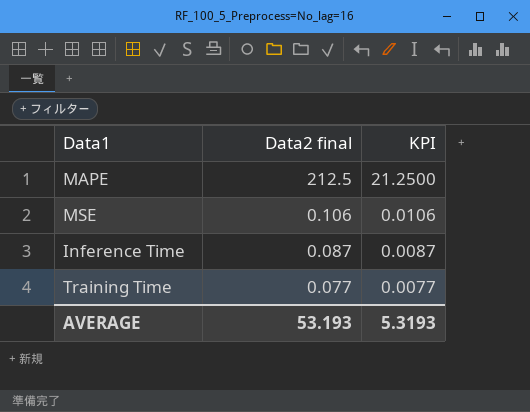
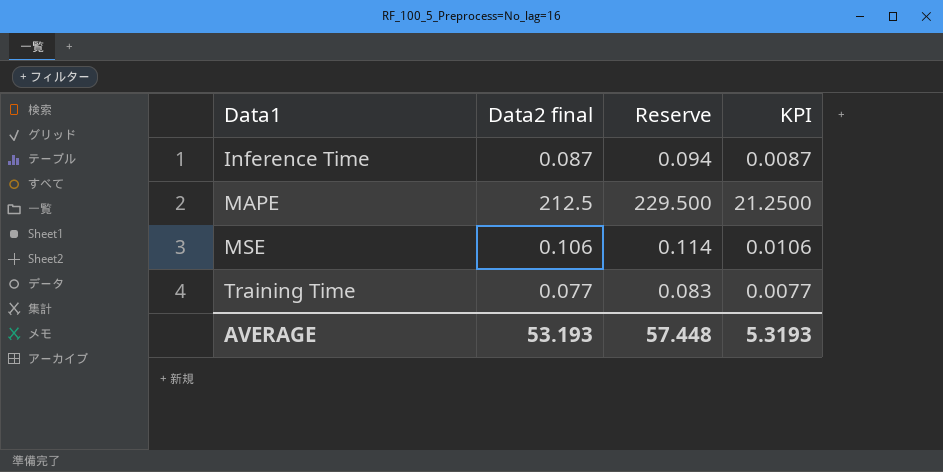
row order: Data2 final descending -> Data1 ascending
column Reserve | formula: none -> [Data2 final] * 1.08

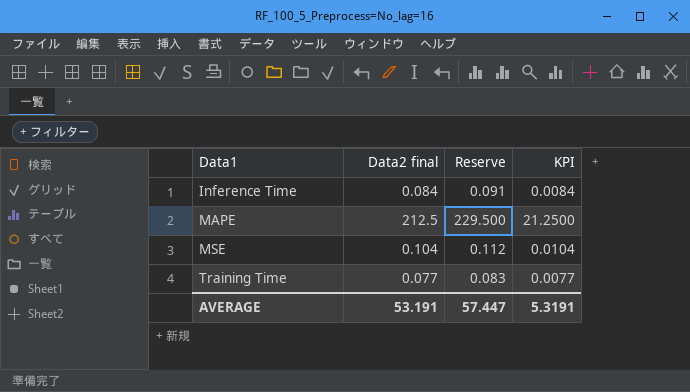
Inference Time | Data2 final: 0.087 -> 0.084
Inference Time | Reserve: 0.094 -> 0.091
Inference Time | KPI: 0.0087 -> 0.0084
MSE | Data2 final: 0.106 -> 0.104
MSE | Reserve: 0.114 -> 0.112
MSE | KPI: 0.0106 -> 0.0104
AVERAGE | Data2 final: 53.193 -> 53.191
AVERAGE | Reserve: 57.448 -> 57.447
AVERAGE | KPI: 5.3193 -> 5.3191

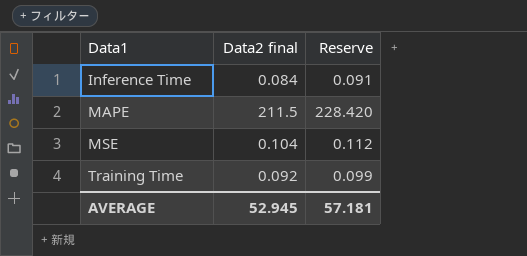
column KPI | formula: [Data2 final] * 0.1 -> none
MAPE | Data2 final: 212.5 -> 211.5
MAPE | Reserve: 229.500 -> 228.420
Training Time | Data2 final: 0.077 -> 0.092
Training Time | Reserve: 0.083 -> 0.099
AVERAGE | Data2 final: 53.191 -> 52.945
AVERAGE | Reserve: 57.447 -> 57.181

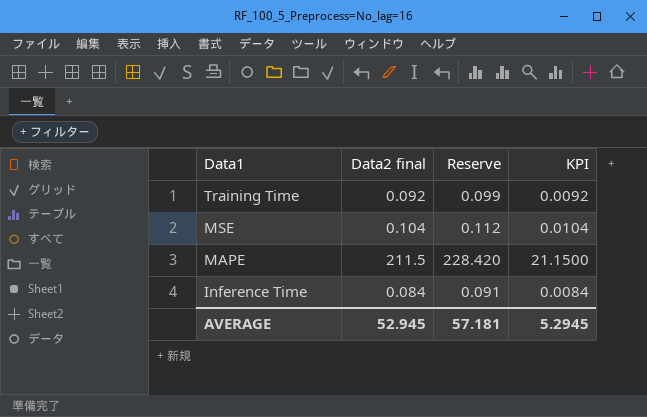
row order: Data1 ascending -> Data1 descending
column KPI | formula: none -> [Data2 final] * 0.1

